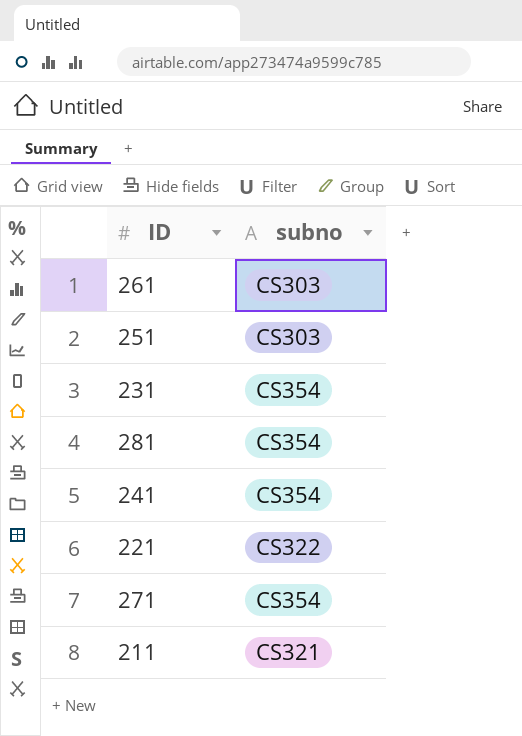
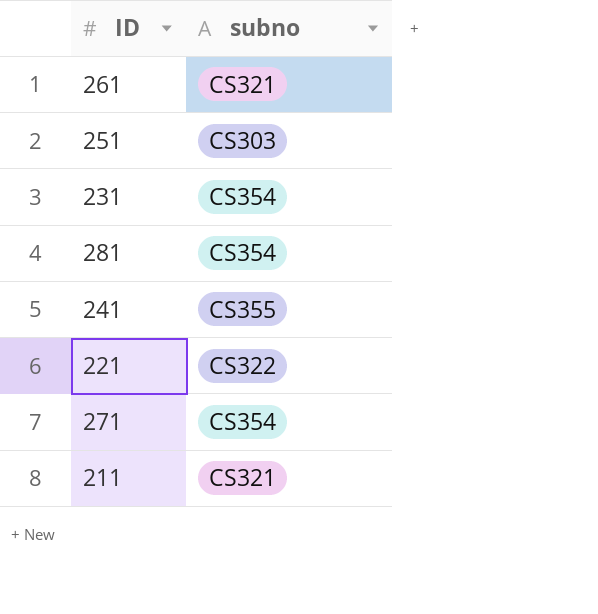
261 | subno: CS303 -> CS321
241 | subno: CS354 -> CS355

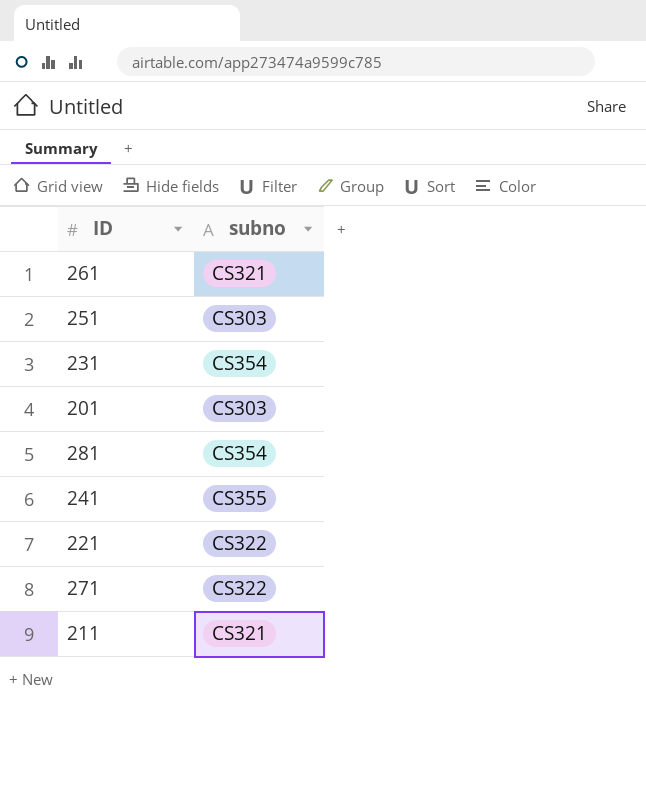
row 201: none -> CS303
271 | subno: CS354 -> CS322

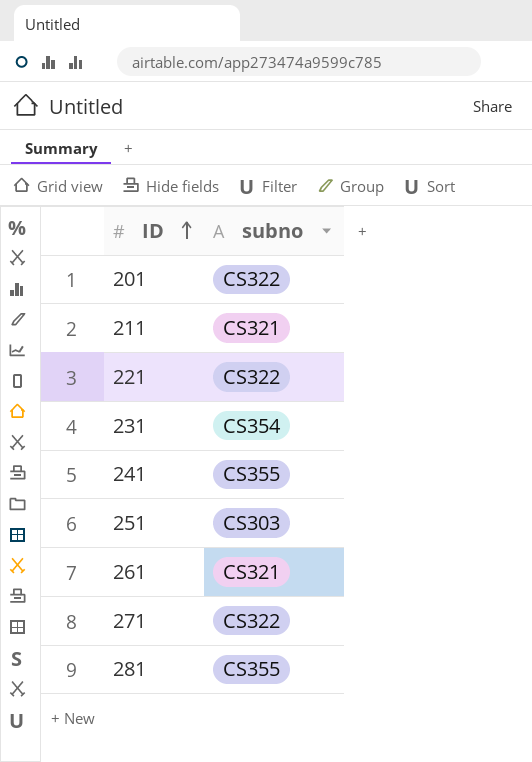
row order: none -> ID ascending
201 | subno: CS303 -> CS322
281 | subno: CS354 -> CS355

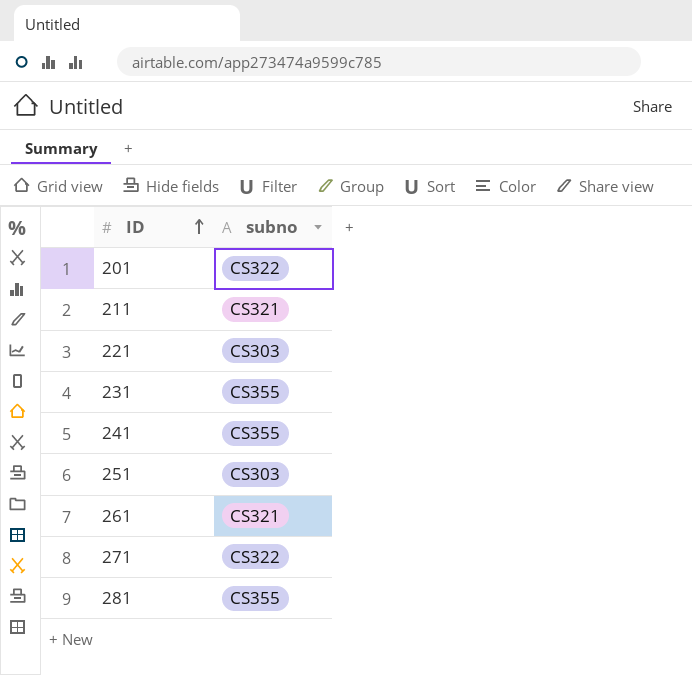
221 | subno: CS322 -> CS303
231 | subno: CS354 -> CS355

